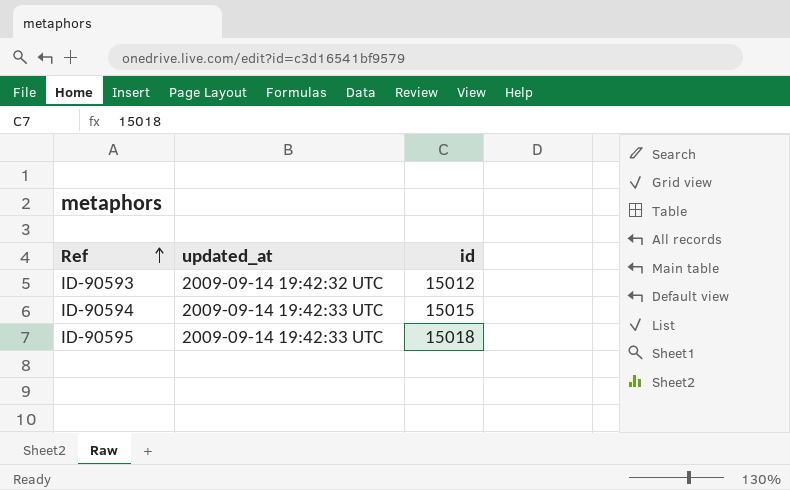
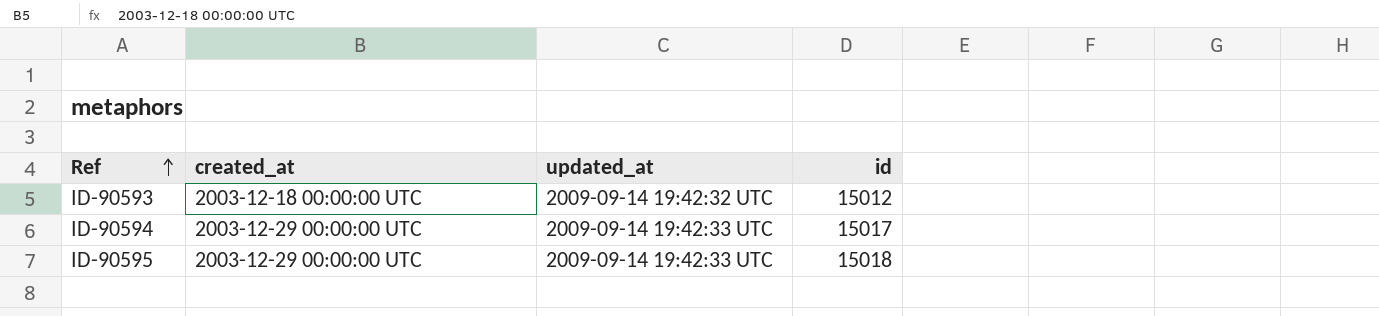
column created_at | position: none -> 2
ID-90594 | id: 15015 -> 15017

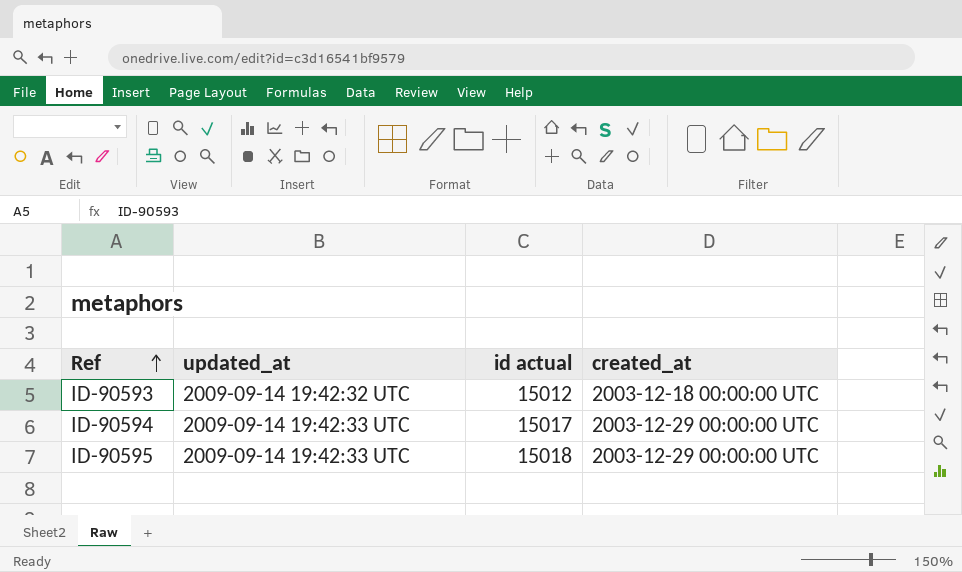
column name: id -> id actual
column created_at | position: 2 -> 4

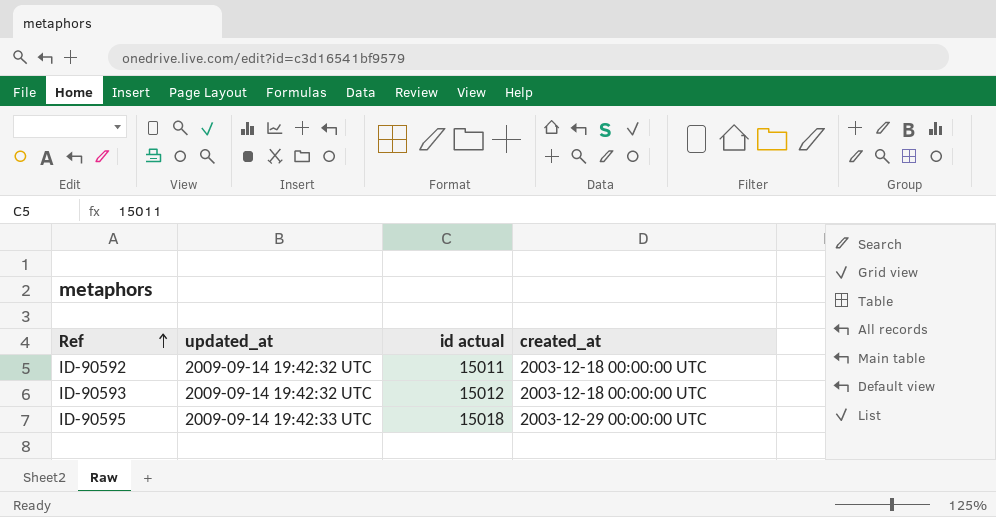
row ID-90594: 2009-09-14 19:42:33 UTC | 15017 | 2003-12-29 00:00:00 UTC -> none
row ID-90592: none -> 2009-09-14 19:42:32 UTC | 15011 | 2003-12-18 00:00:00 UTC

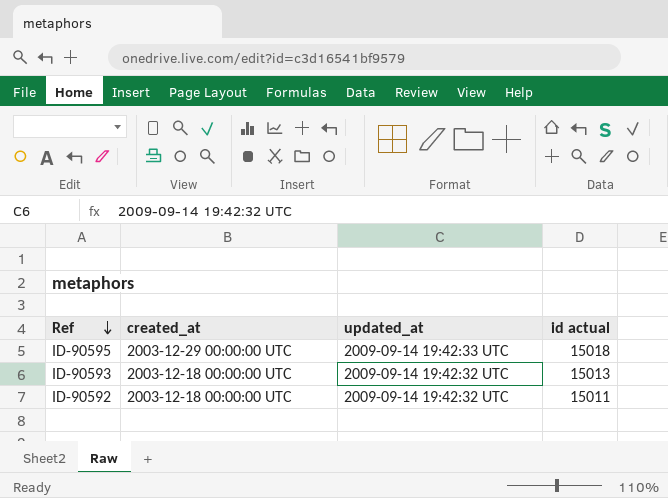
row order: Ref ascending -> Ref descending
column created_at | position: 4 -> 2
ID-90593 | id actual: 15012 -> 15013

